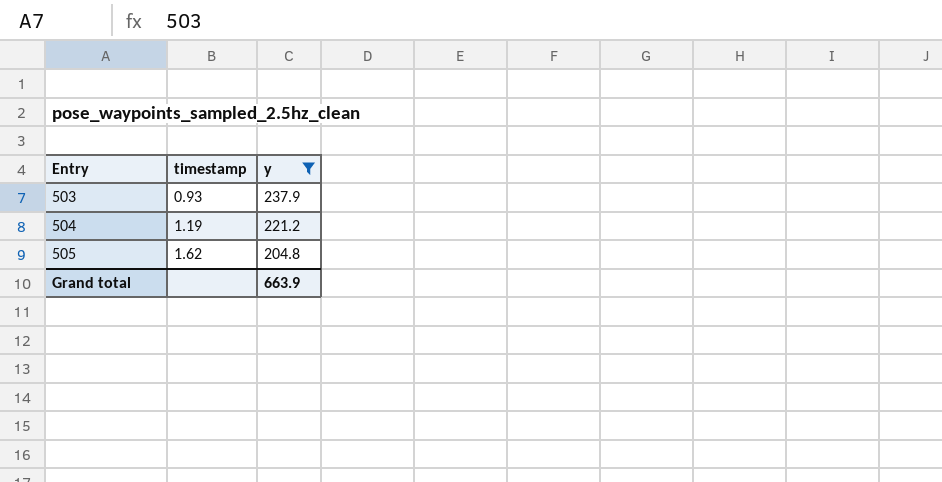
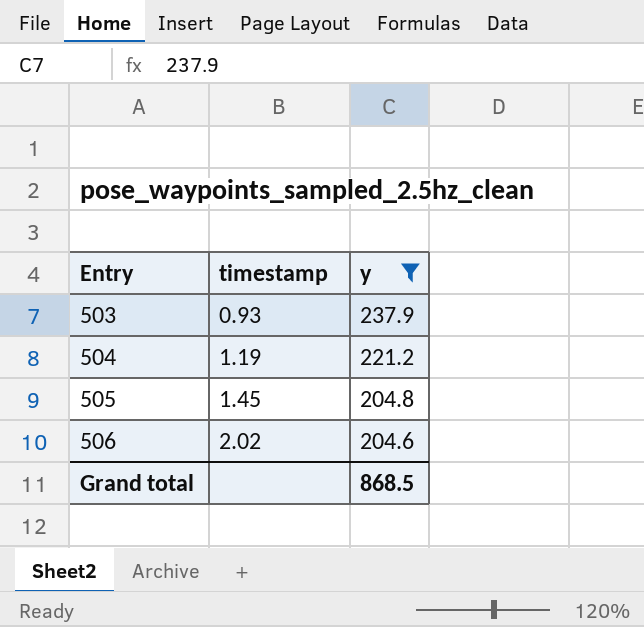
505 | timestamp: 1.62 -> 1.45
row 506: none -> 2.02 | 204.6
Grand total | y: 663.9 -> 868.5

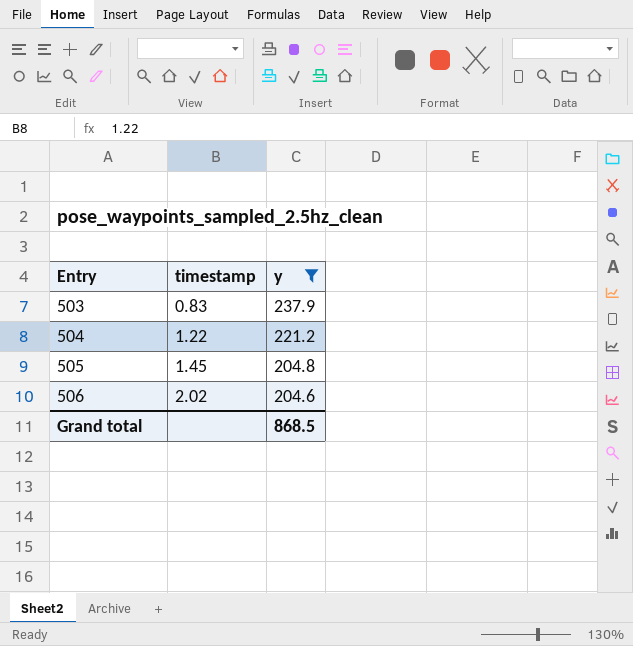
503 | timestamp: 0.93 -> 0.83
504 | timestamp: 1.19 -> 1.22

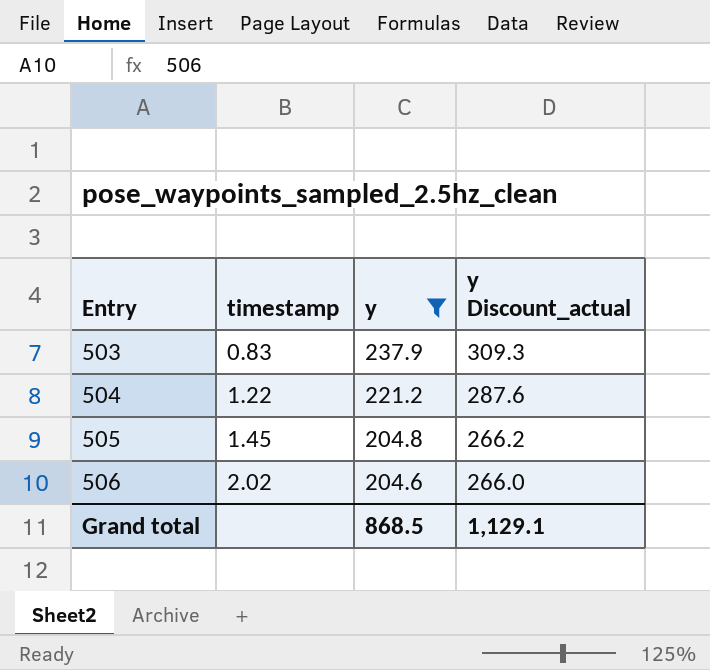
column y Discount_actual | formula: none -> [y] * 1.3

